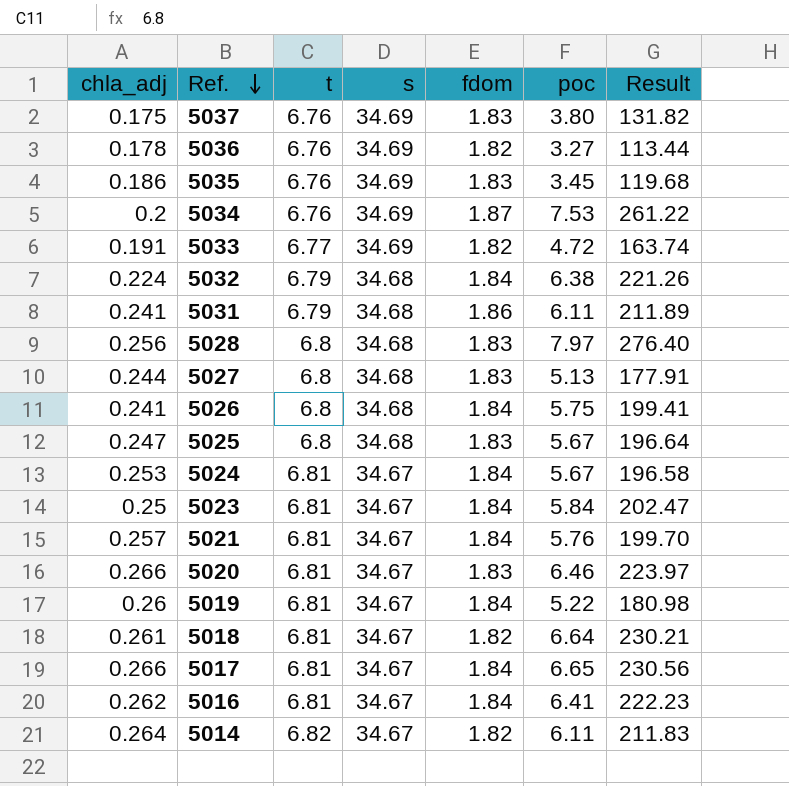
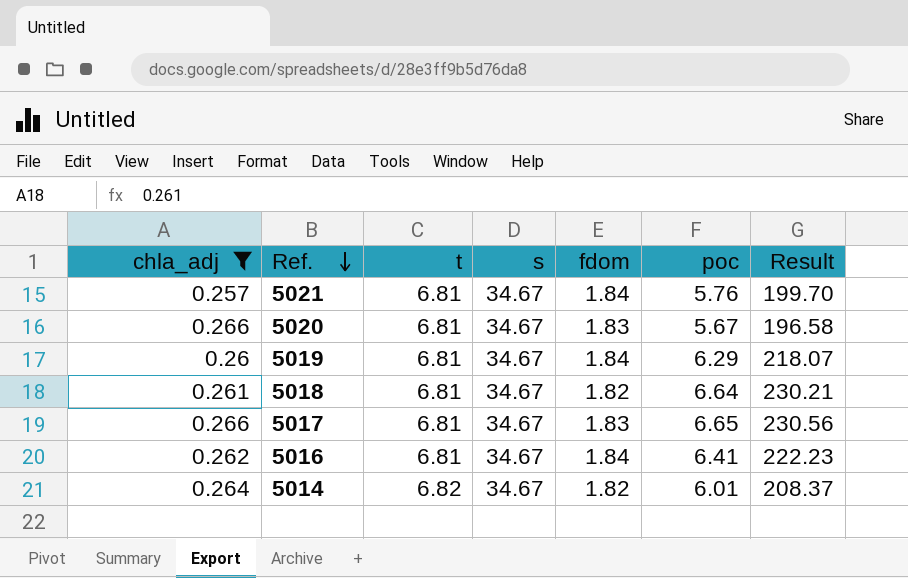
filter: none -> chla_adj >= 0.257
5020 | poc: 6.46 -> 5.67
5020 | Result: 223.97 -> 196.58
5019 | poc: 5.22 -> 6.29
5019 | Result: 180.98 -> 218.07
5017 | fdom: 1.84 -> 1.83
5014 | poc: 6.11 -> 6.01
5014 | Result: 211.83 -> 208.37

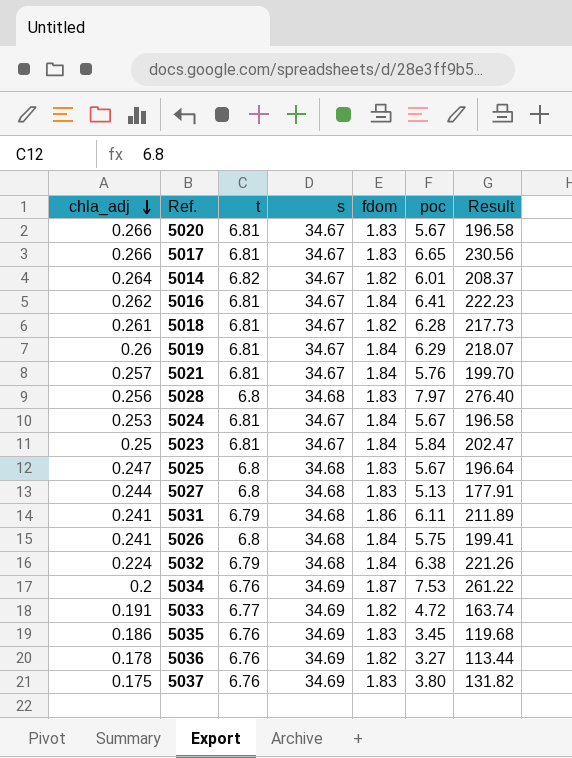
filter: chla_adj >= 0.257 -> none
row order: Ref. descending -> chla_adj descending
5018 | poc: 6.64 -> 6.28
5018 | Result: 230.21 -> 217.73

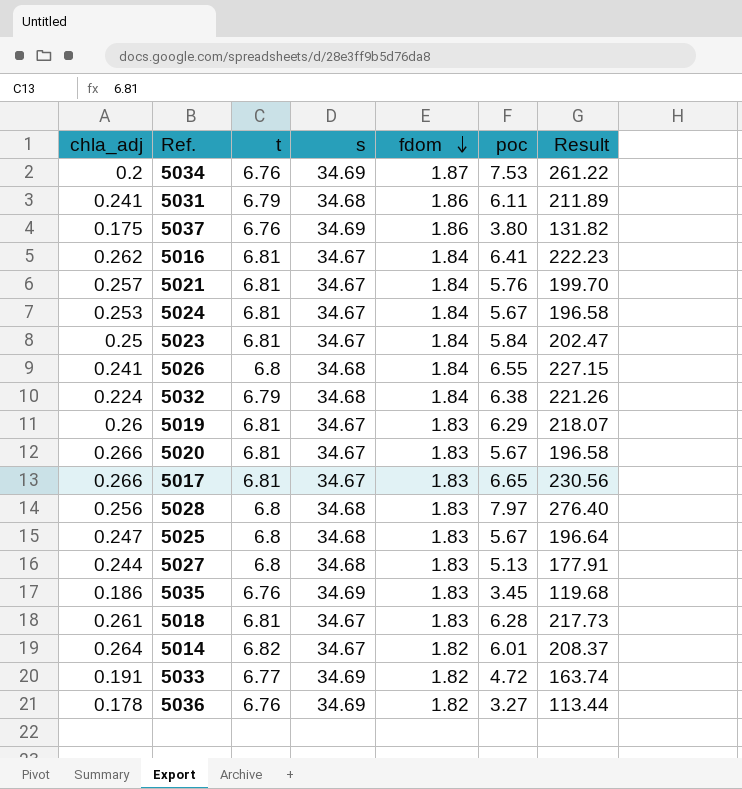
row order: chla_adj descending -> fdom descending
5037 | fdom: 1.83 -> 1.86
5026 | poc: 5.75 -> 6.55
5026 | Result: 199.41 -> 227.15
5019 | fdom: 1.84 -> 1.83
5018 | fdom: 1.82 -> 1.83

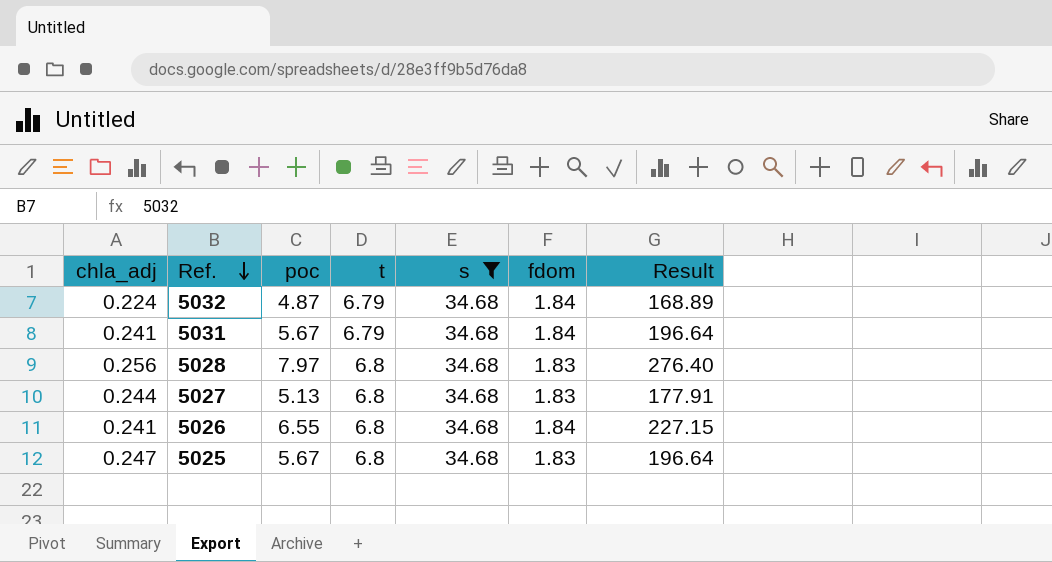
filter: none -> s = 34.68
row order: fdom descending -> Ref. descending
column poc | position: 6 -> 3
5032 | poc: 6.38 -> 4.87
5032 | Result: 221.26 -> 168.89
5031 | poc: 6.11 -> 5.67
5031 | fdom: 1.86 -> 1.84
5031 | Result: 211.89 -> 196.64

